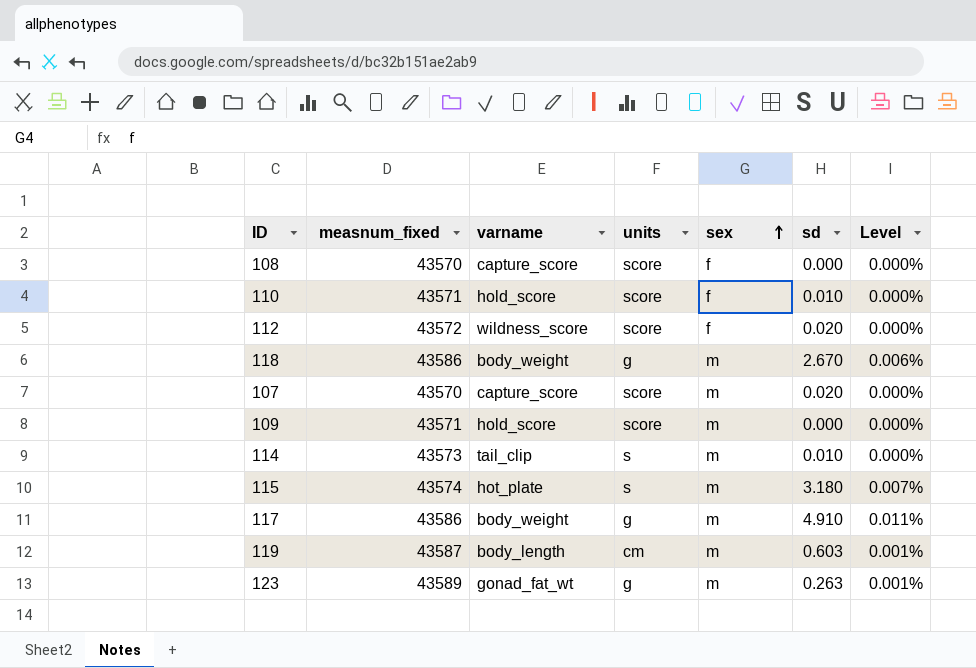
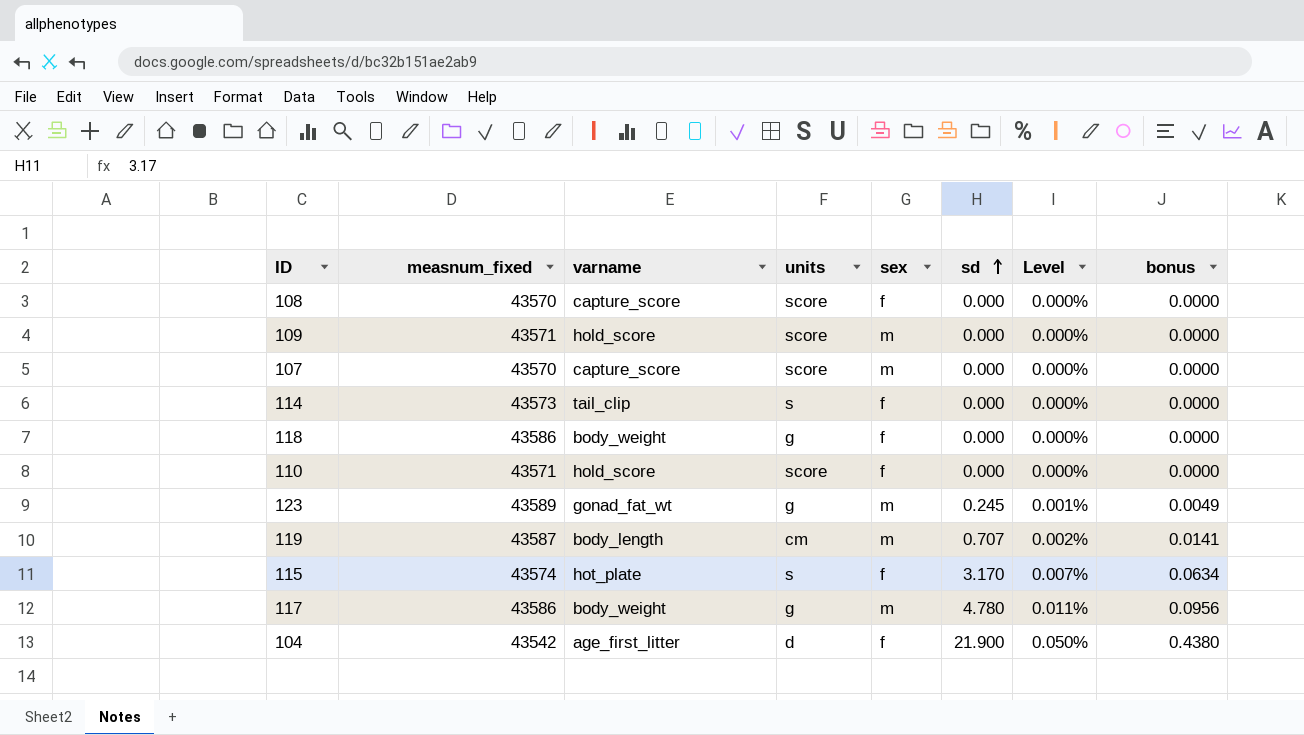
row order: sex ascending -> sd ascending
column bonus | formula: none -> [sd] * 0.02
row 112: 43572 | wildness_score | score | f | 0.020 | 0.000% -> none
107 | sd: 0.020 -> 0.000
114 | sex: m -> f
114 | sd: 0.010 -> 0.000
118 | sex: m -> f
118 | sd: 2.670 -> 0.000
118 | Level: 0.006% -> 0.000%
110 | sd: 0.010 -> 0.000
123 | sd: 0.263 -> 0.245
119 | sd: 0.603 -> 0.707
119 | Level: 0.001% -> 0.002%
115 | sex: m -> f
115 | sd: 3.180 -> 3.170
117 | sd: 4.910 -> 4.780
row 104: none -> 43542 | age_first_litter | d | f | 21.900 | 0.050% | 0.4380

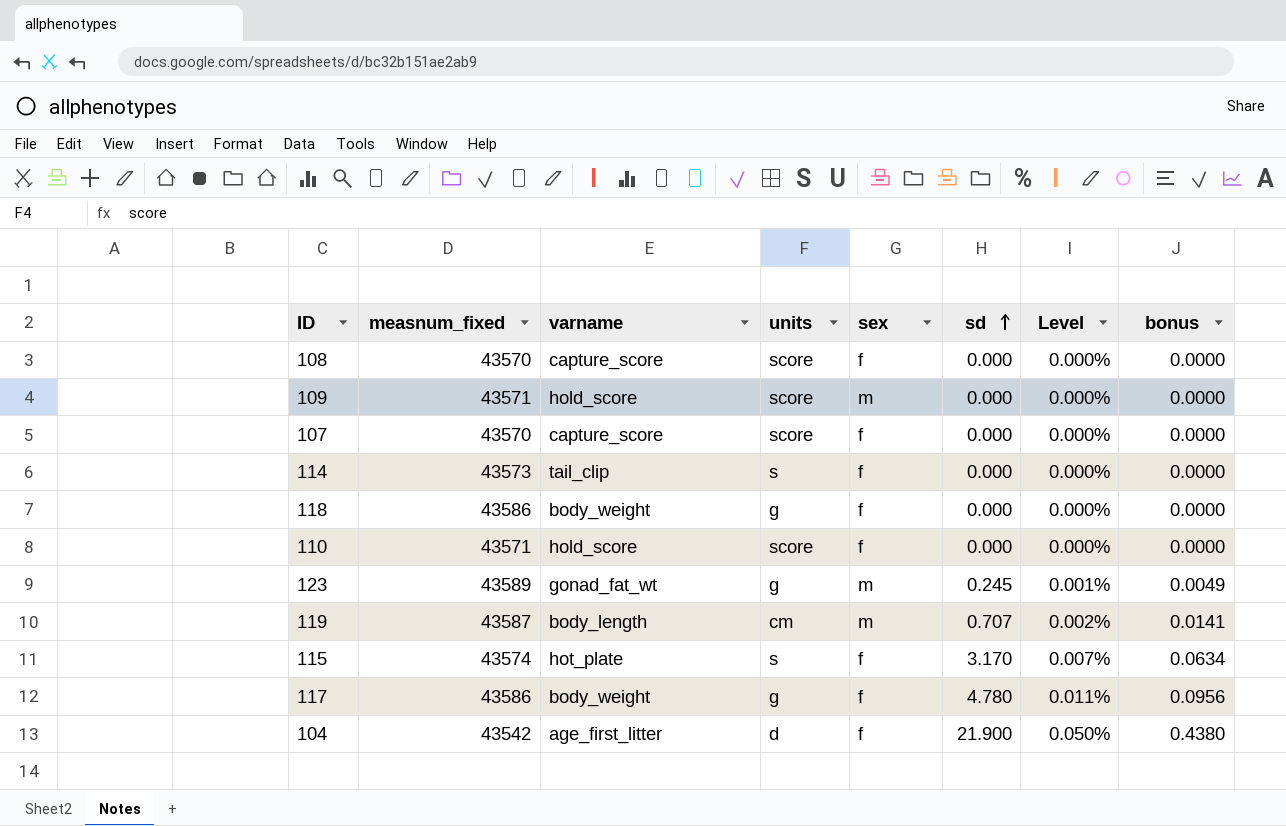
107 | sex: m -> f
117 | sex: m -> f

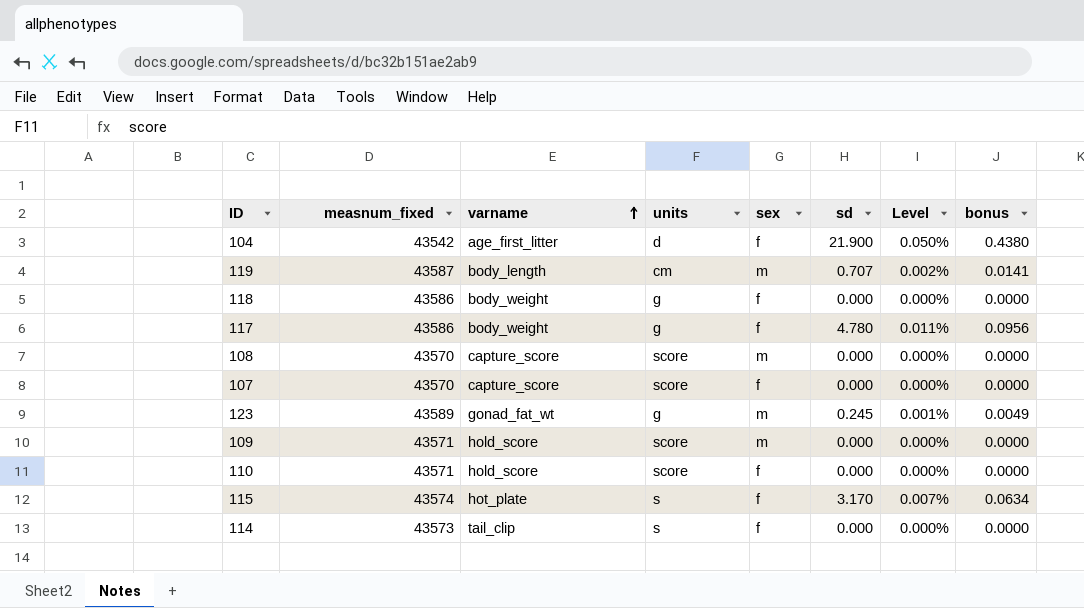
row order: sd ascending -> varname ascending
108 | sex: f -> m

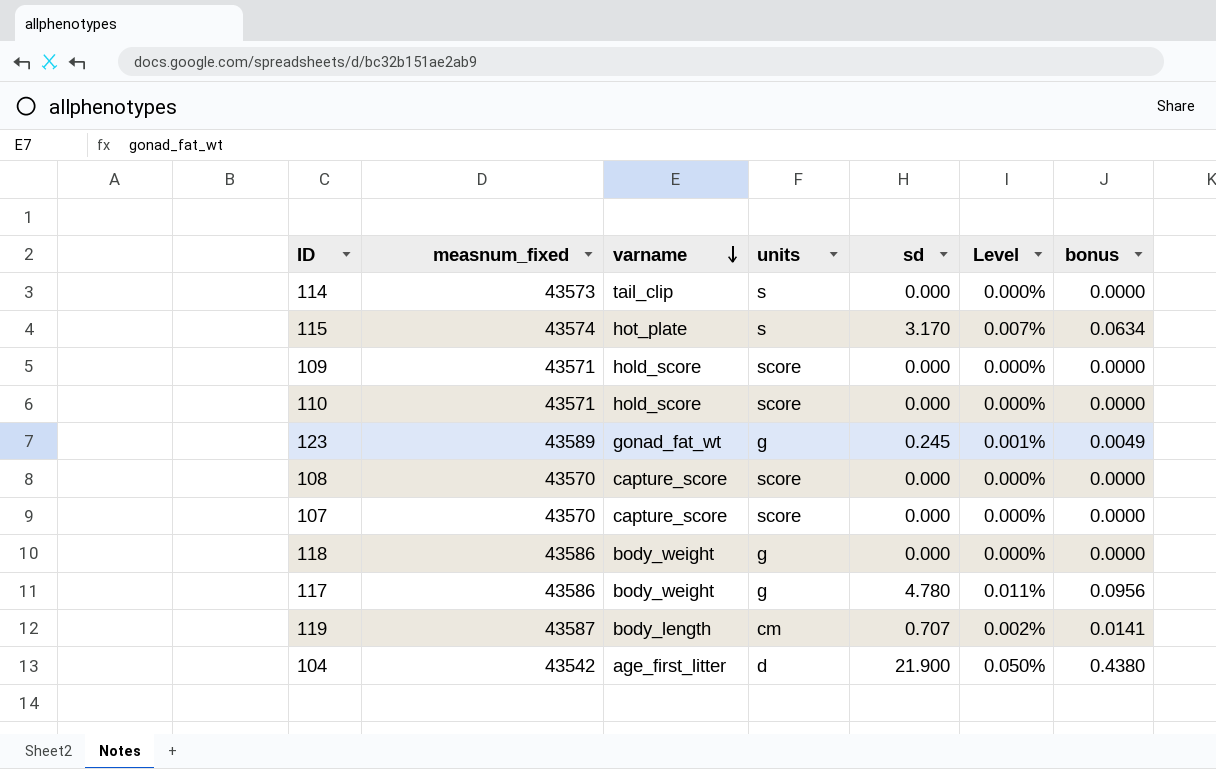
row order: varname ascending -> varname descending
column sex | position: 5 -> none

